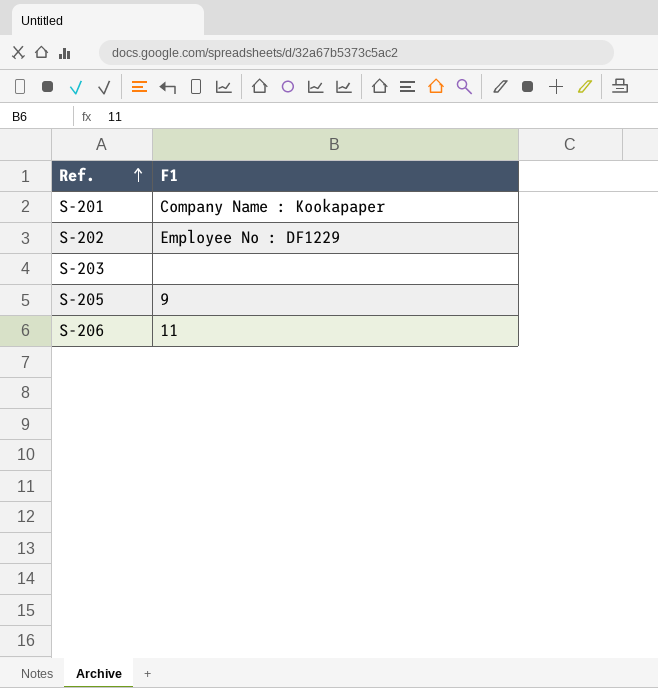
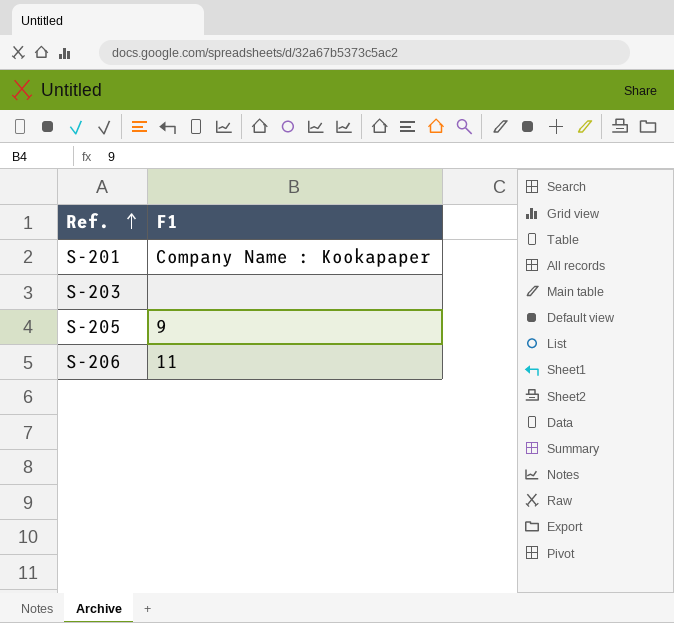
row S-202: Employee No : DF1229 -> none

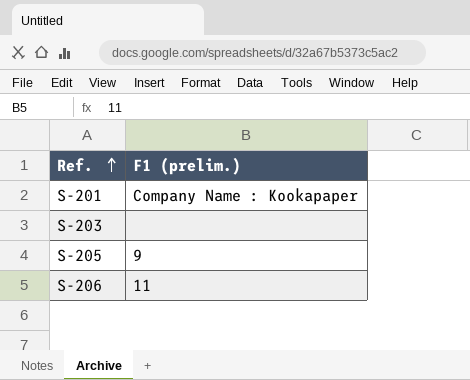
column name: F1 -> F1 (prelim.)

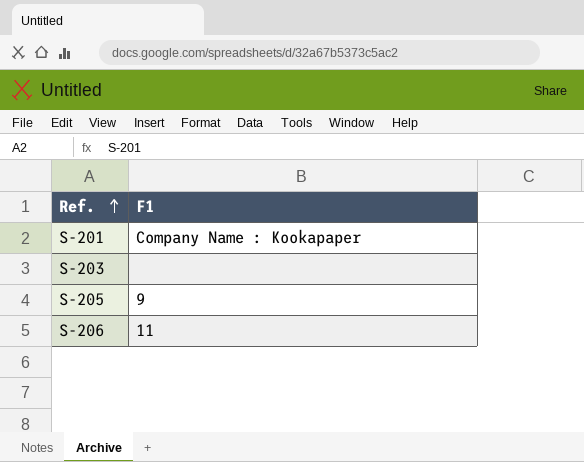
column name: F1 (prelim.) -> F1

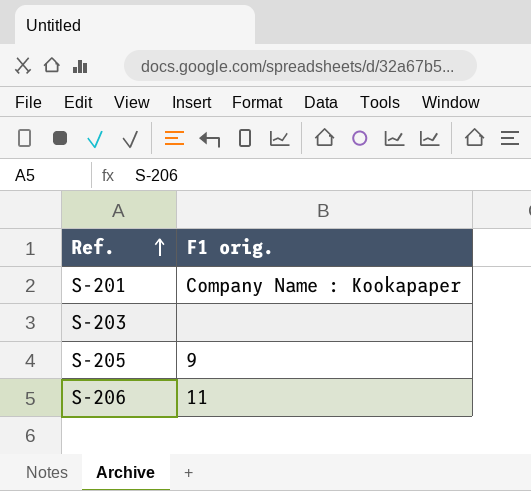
column name: F1 -> F1 orig.

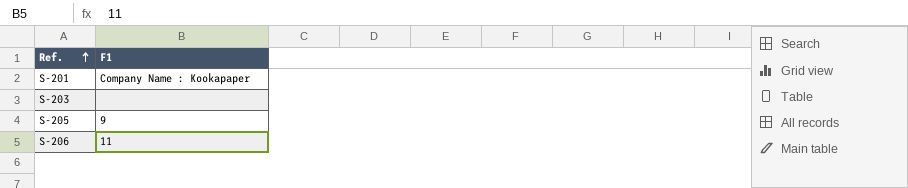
column name: F1 orig. -> F1

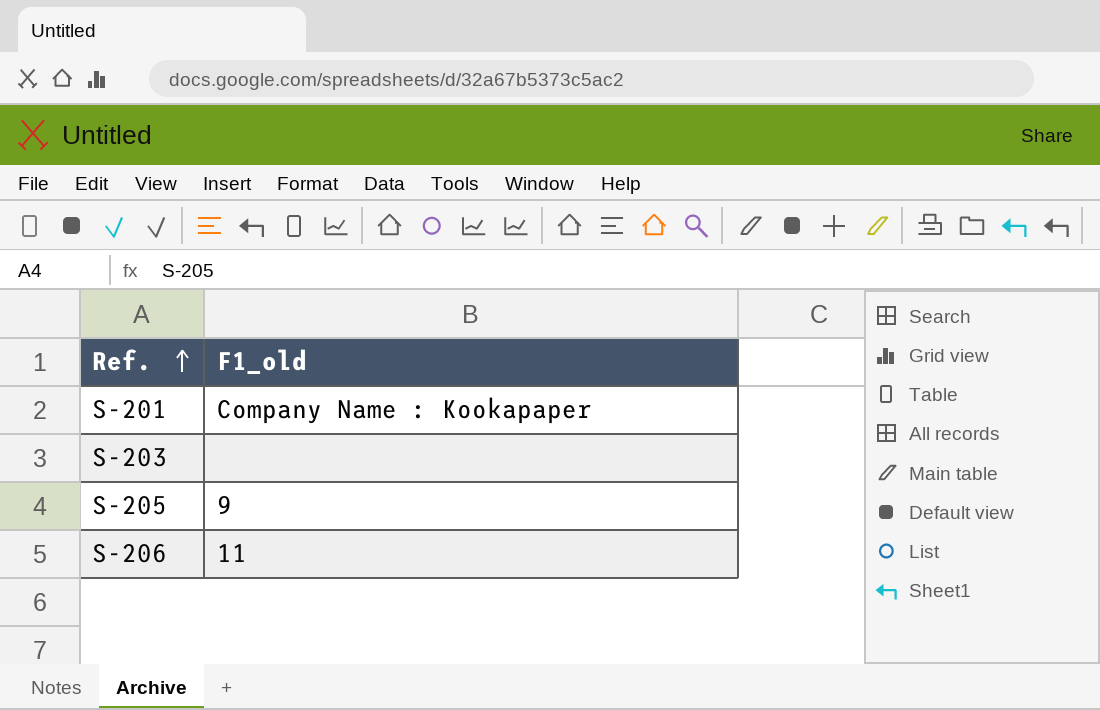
column name: F1 -> F1_old

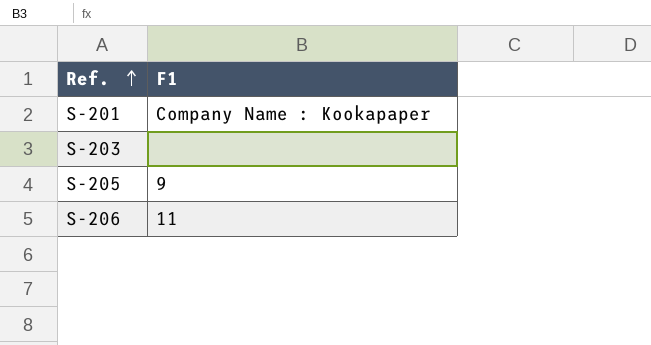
column name: F1_old -> F1

